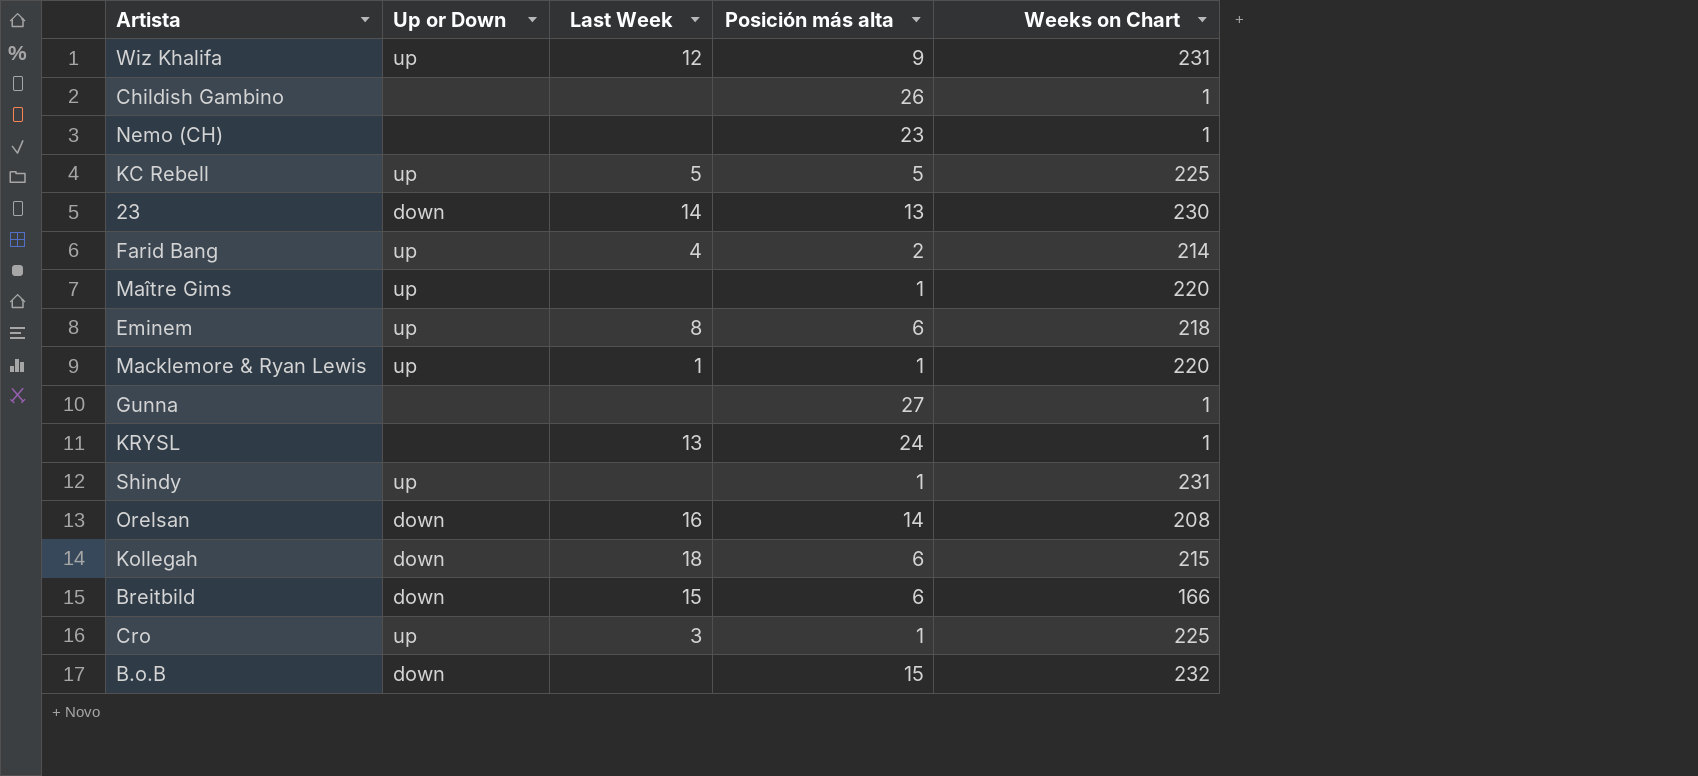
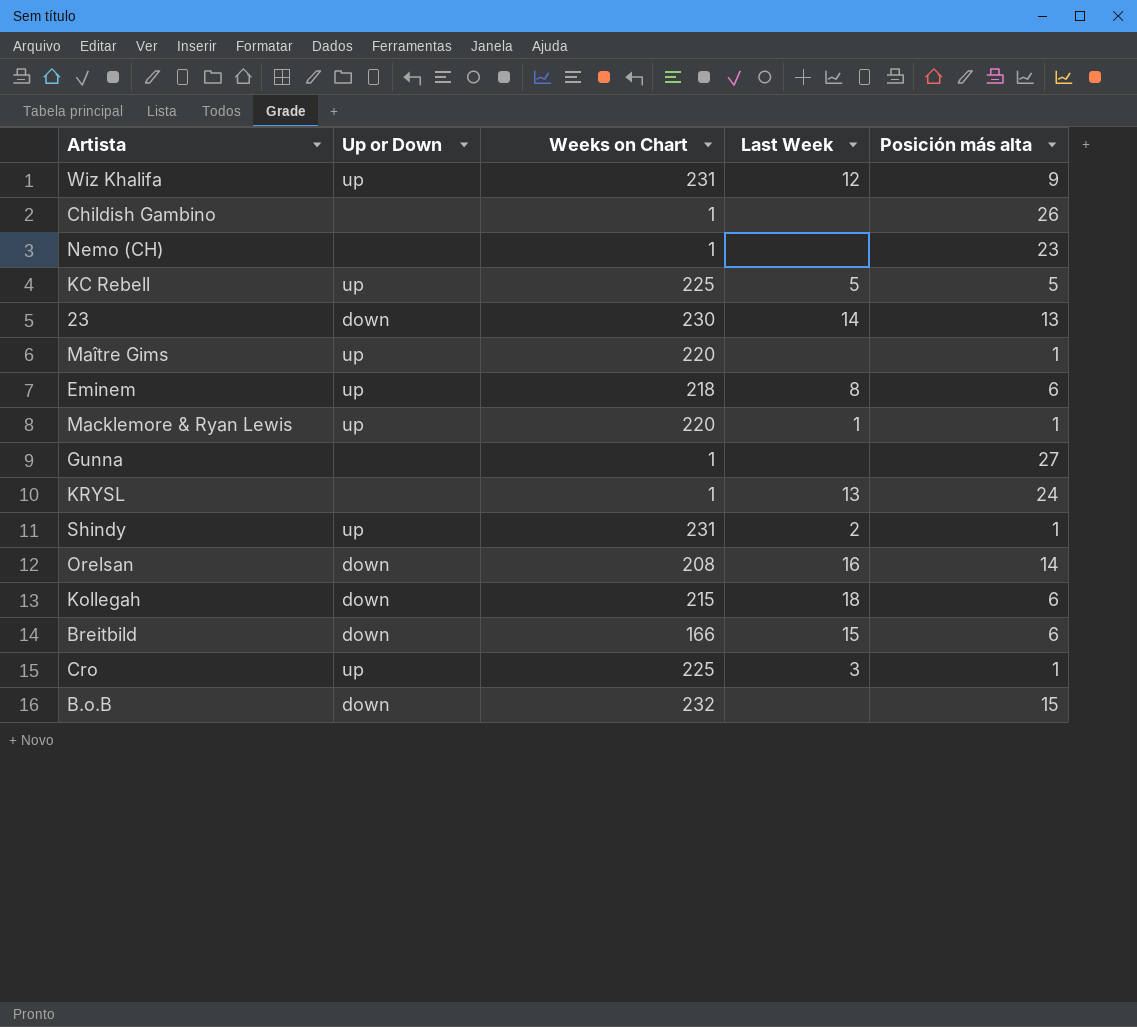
column Weeks on Chart | position: 5 -> 3
row Farid Bang: up | 4 | 2 | 214 -> none
Shindy | Last Week: none -> 2

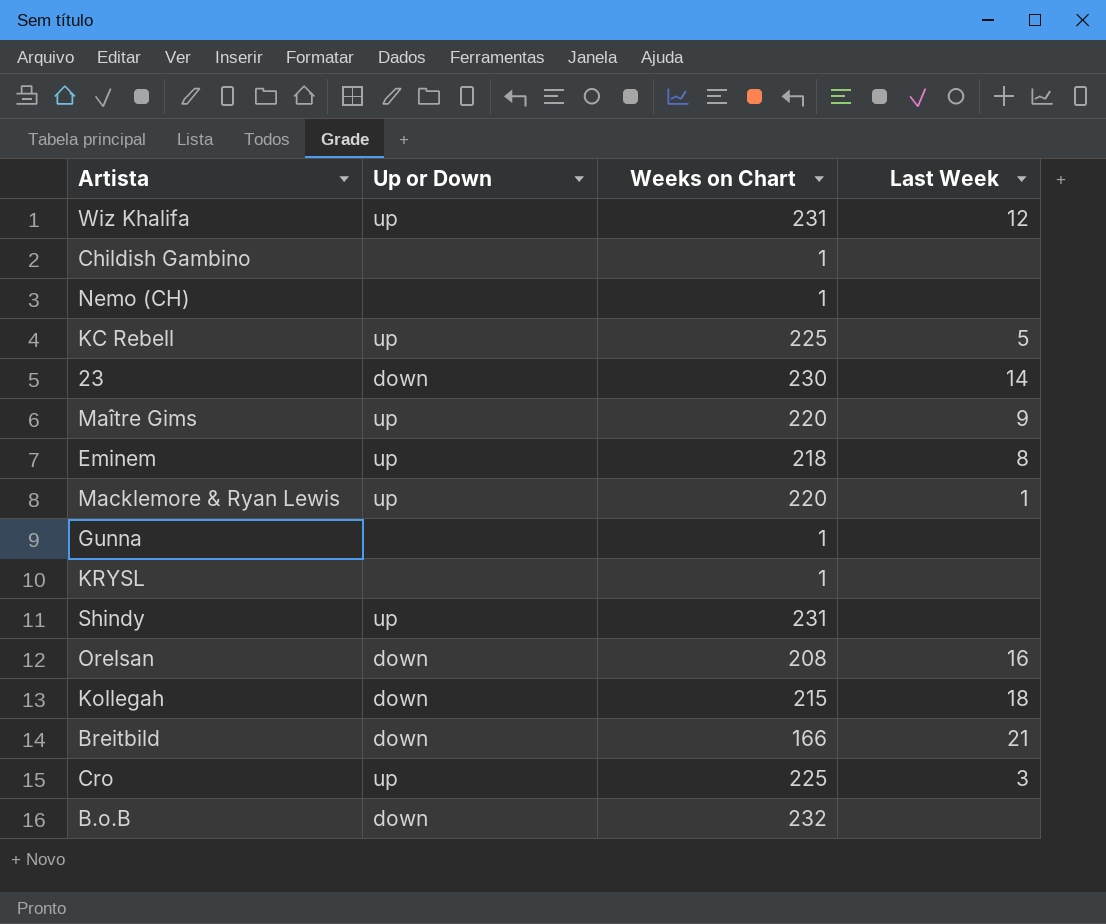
column Posición más alta | position: 5 -> none
Maître Gims | Last Week: none -> 9
KRYSL | Last Week: 13 -> none
Shindy | Last Week: 2 -> none
Breitbild | Last Week: 15 -> 21

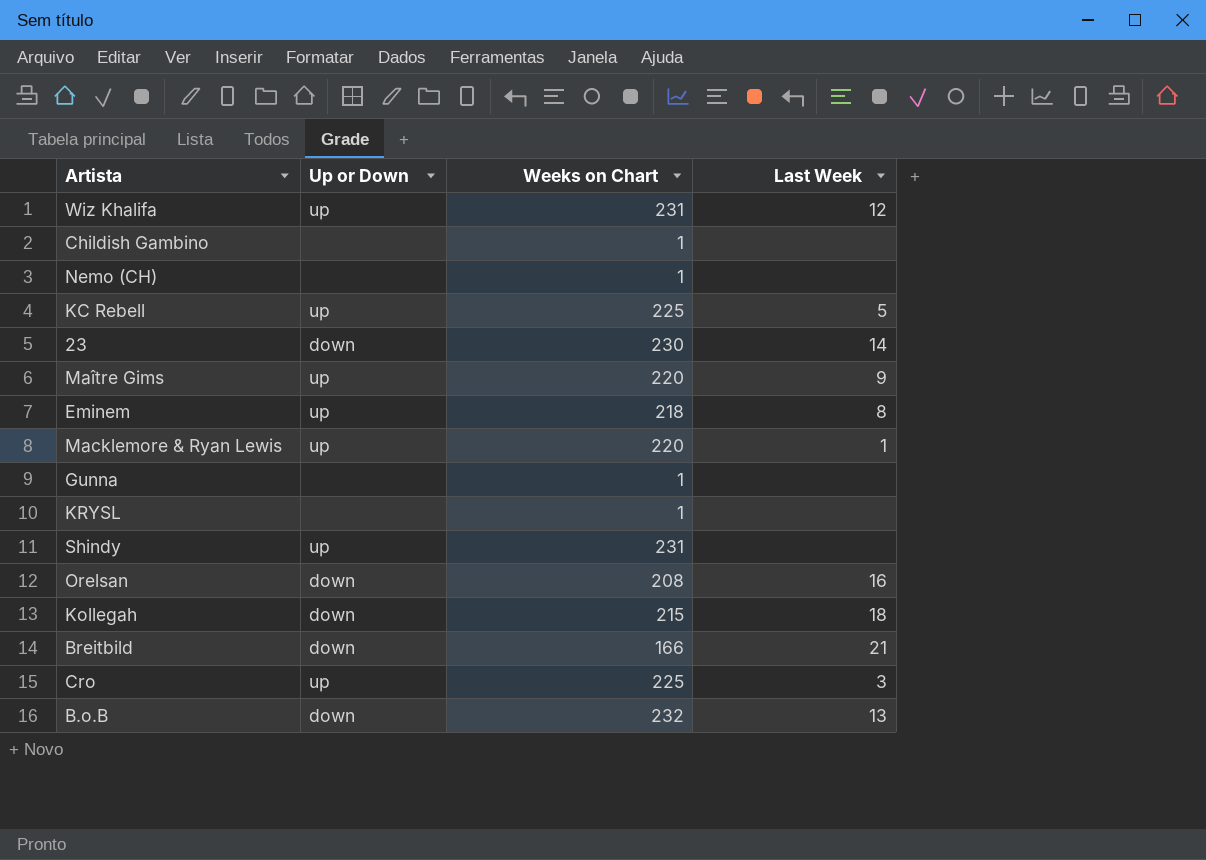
B.o.B | Last Week: none -> 13

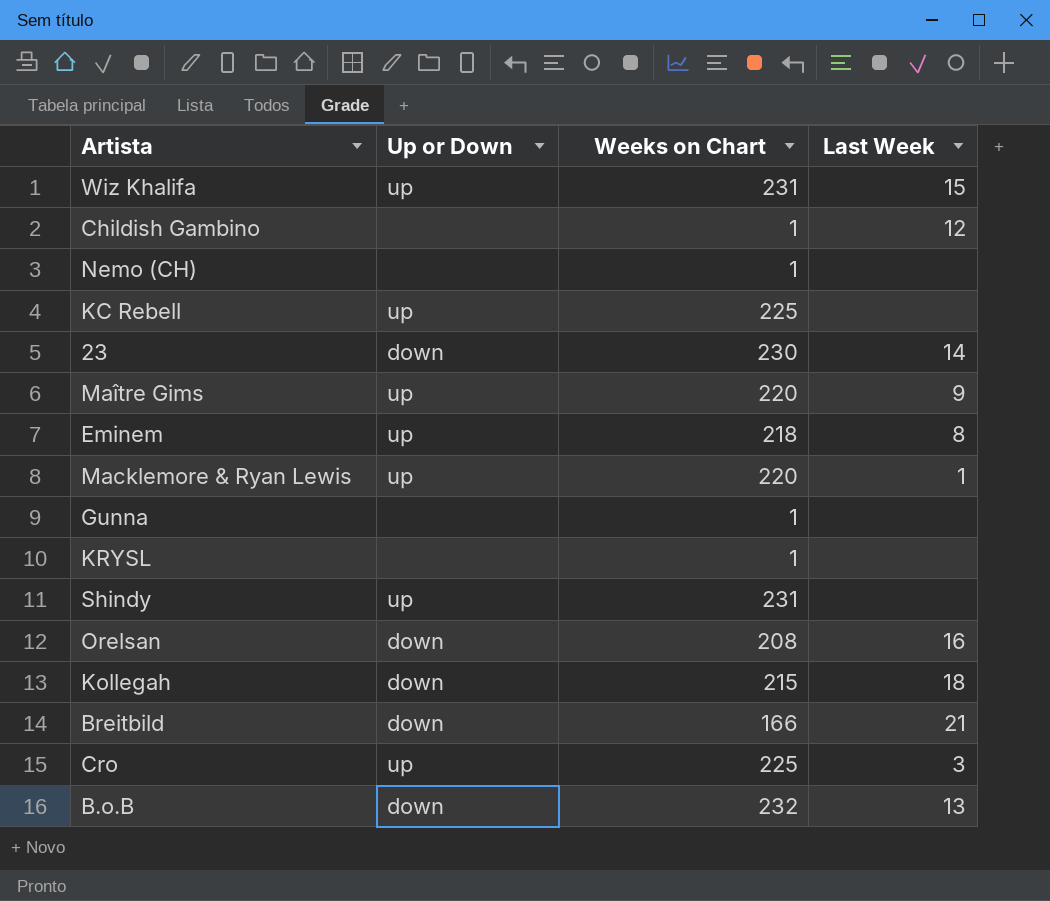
Wiz Khalifa | Last Week: 12 -> 15
Childish Gambino | Last Week: none -> 12
KC Rebell | Last Week: 5 -> none

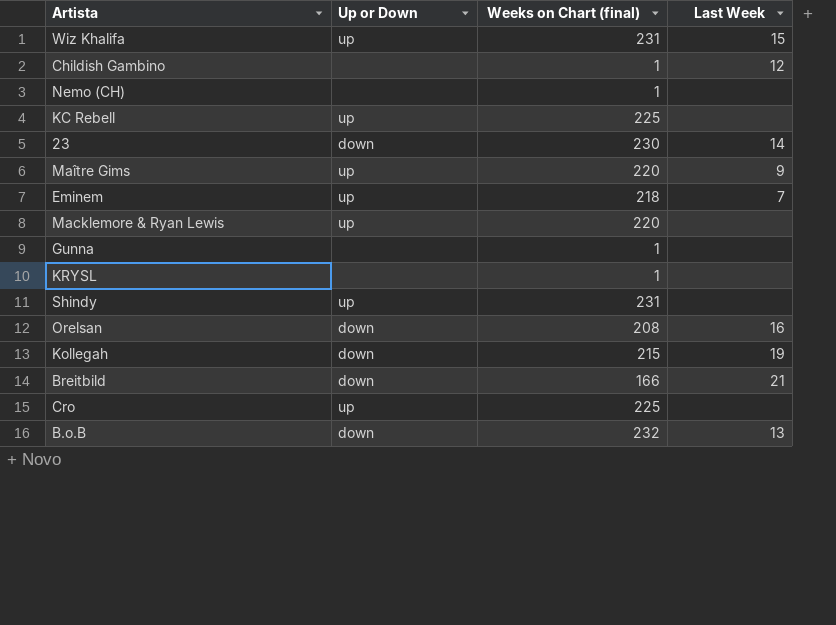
column name: Weeks on Chart -> Weeks on Chart (final)
Eminem | Last Week: 8 -> 7
Macklemore & Ryan Lewis | Last Week: 1 -> none
Kollegah | Last Week: 18 -> 19
Cro | Last Week: 3 -> none

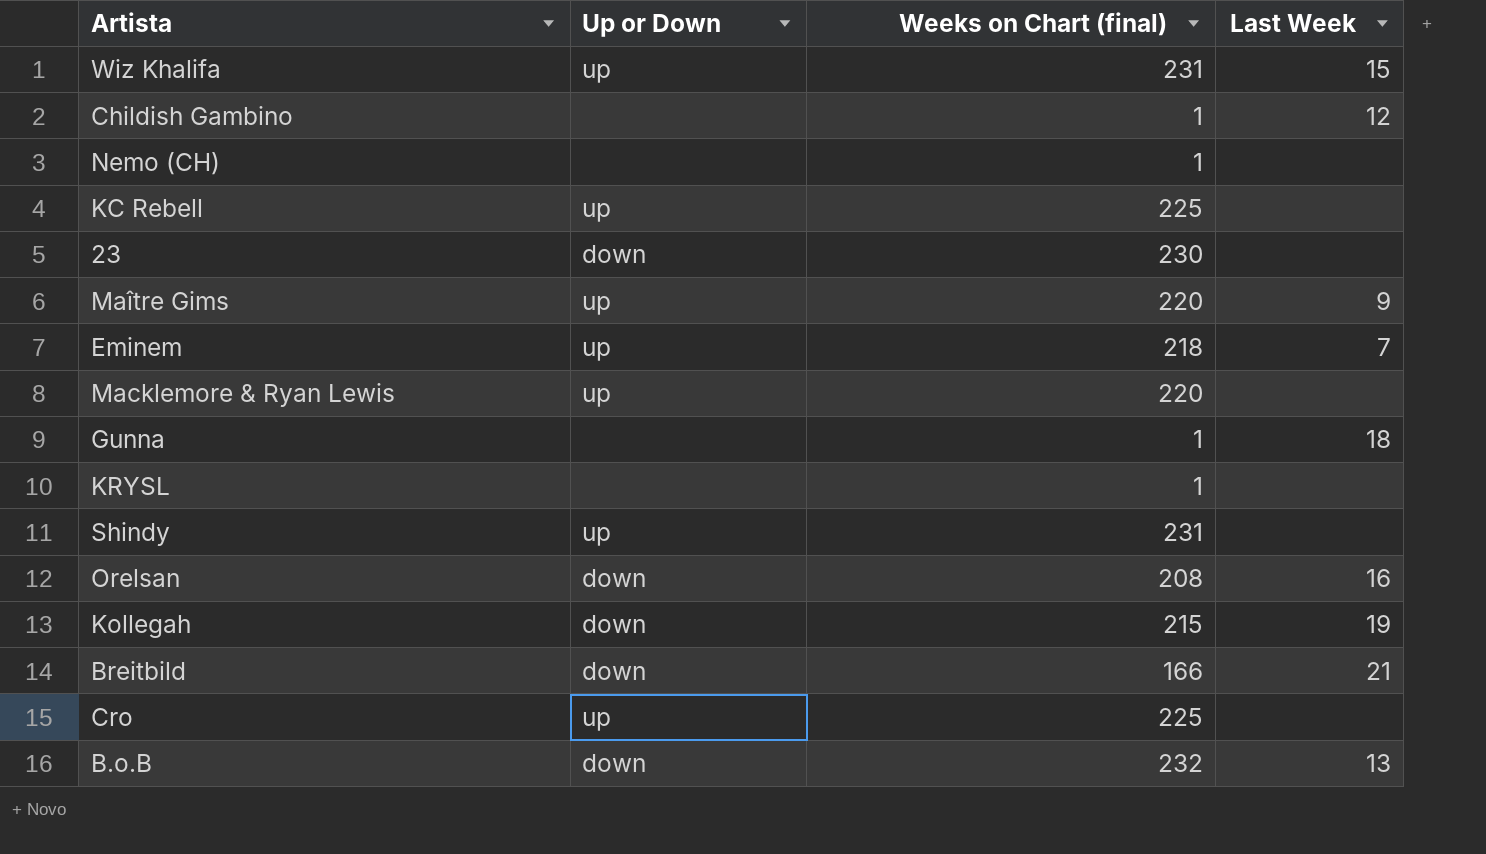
23 | Last Week: 14 -> none
Gunna | Last Week: none -> 18

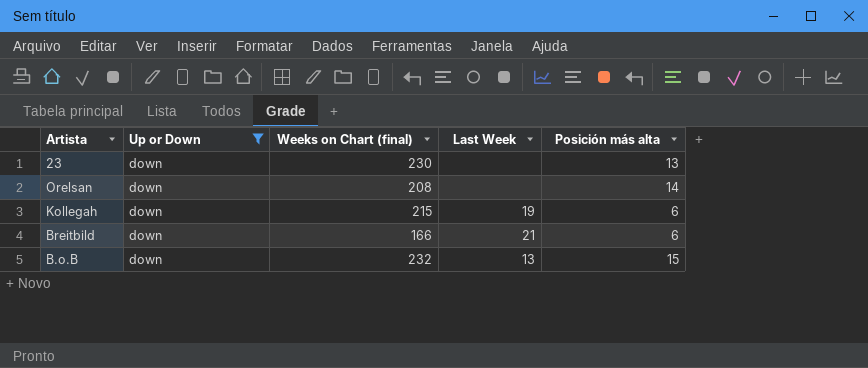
filter: none -> Up or Down = down
column Posición más alta | position: none -> 5
Orelsan | Last Week: 16 -> none

